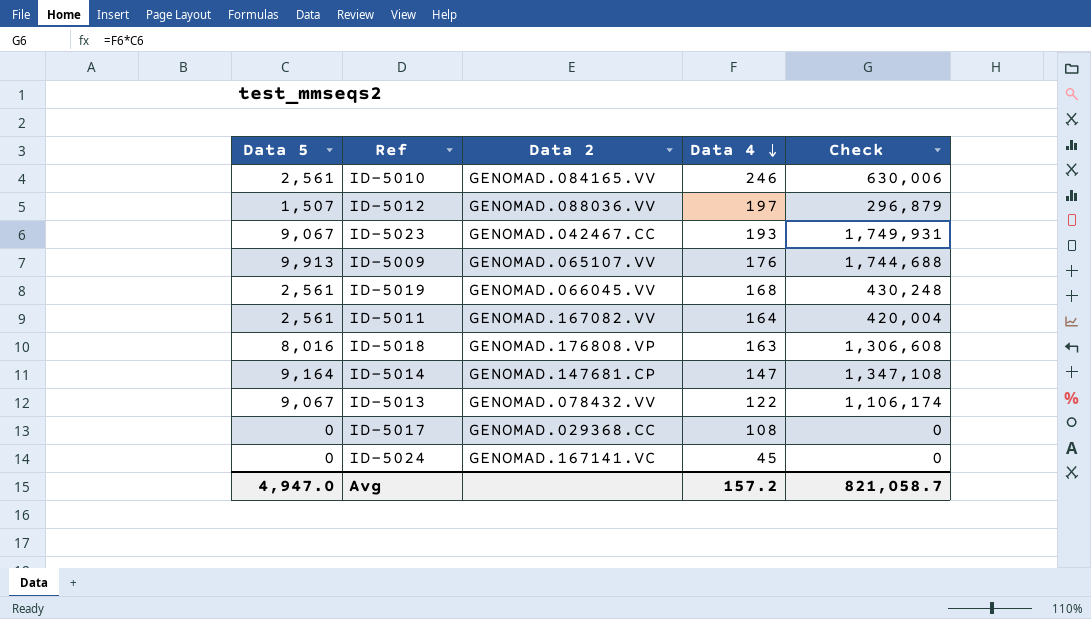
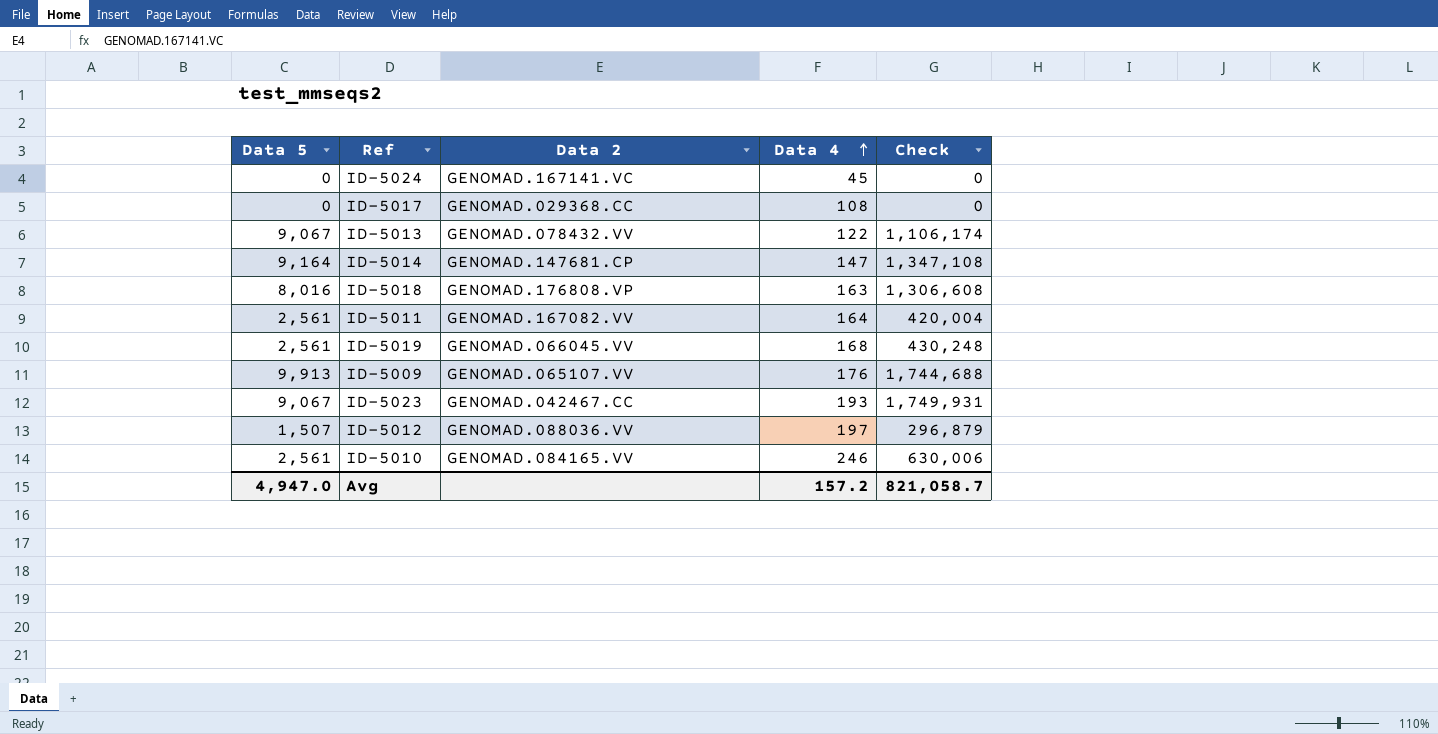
row order: Data 4 descending -> Data 4 ascending

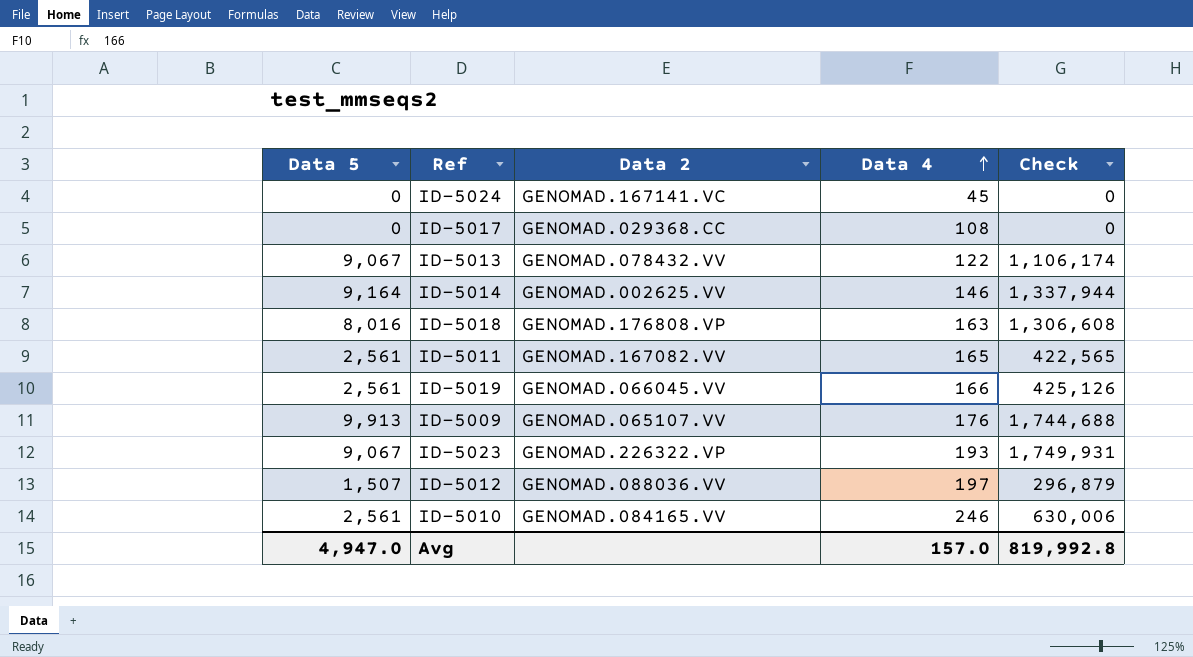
ID-5014 | Data 2: GENOMAD.147681.CP -> GENOMAD.002625.VV
ID-5014 | Data 4: 147 -> 146
ID-5014 | Check: 1,347,108 -> 1,337,944
ID-5011 | Data 4: 164 -> 165
ID-5011 | Check: 420,004 -> 422,565
ID-5019 | Data 4: 168 -> 166
ID-5019 | Check: 430,248 -> 425,126
ID-5023 | Data 2: GENOMAD.042467.CC -> GENOMAD.226322.VP
Avg | Data 4: 157.2 -> 157.0
Avg | Check: 821,058.7 -> 819,992.8

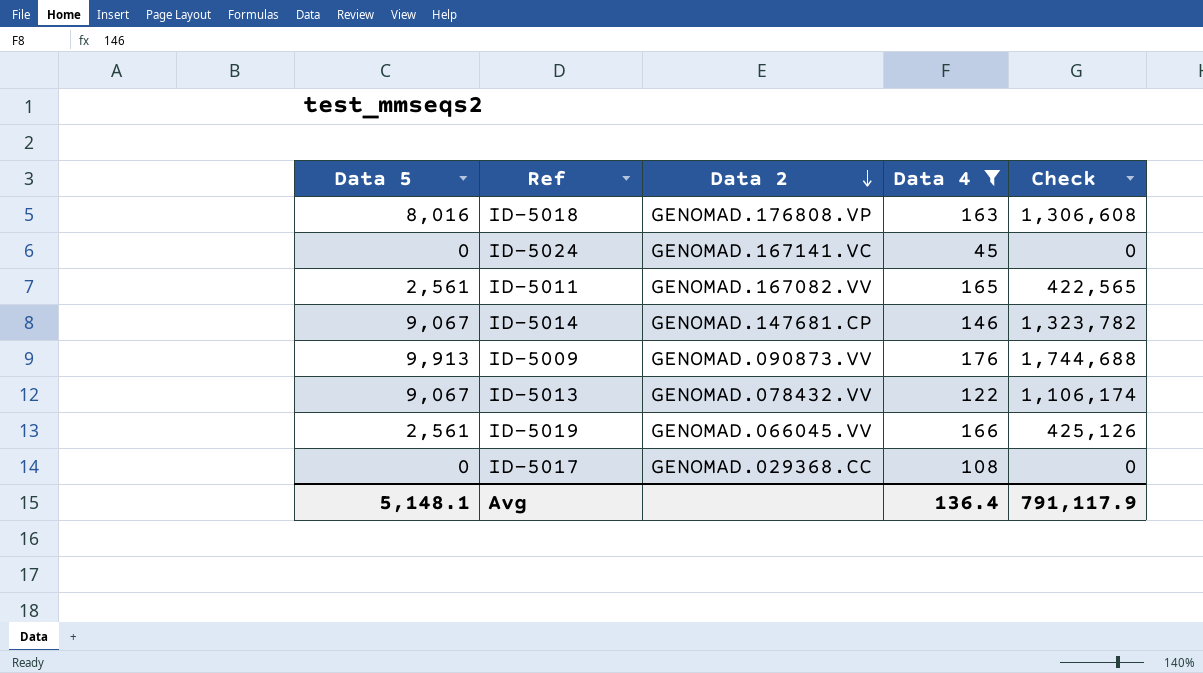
filter: none -> Data 4 <= 176
row order: Data 4 ascending -> Data 2 descending
ID-5014 | Data 5: 9,164 -> 9,067
ID-5014 | Data 2: GENOMAD.002625.VV -> GENOMAD.147681.CP
ID-5014 | Check: 1,337,944 -> 1,323,782
ID-5009 | Data 2: GENOMAD.065107.VV -> GENOMAD.090873.VV
Avg | Data 5: 4,947.0 -> 5,148.1
Avg | Data 4: 157.0 -> 136.4
Avg | Check: 819,992.8 -> 791,117.9

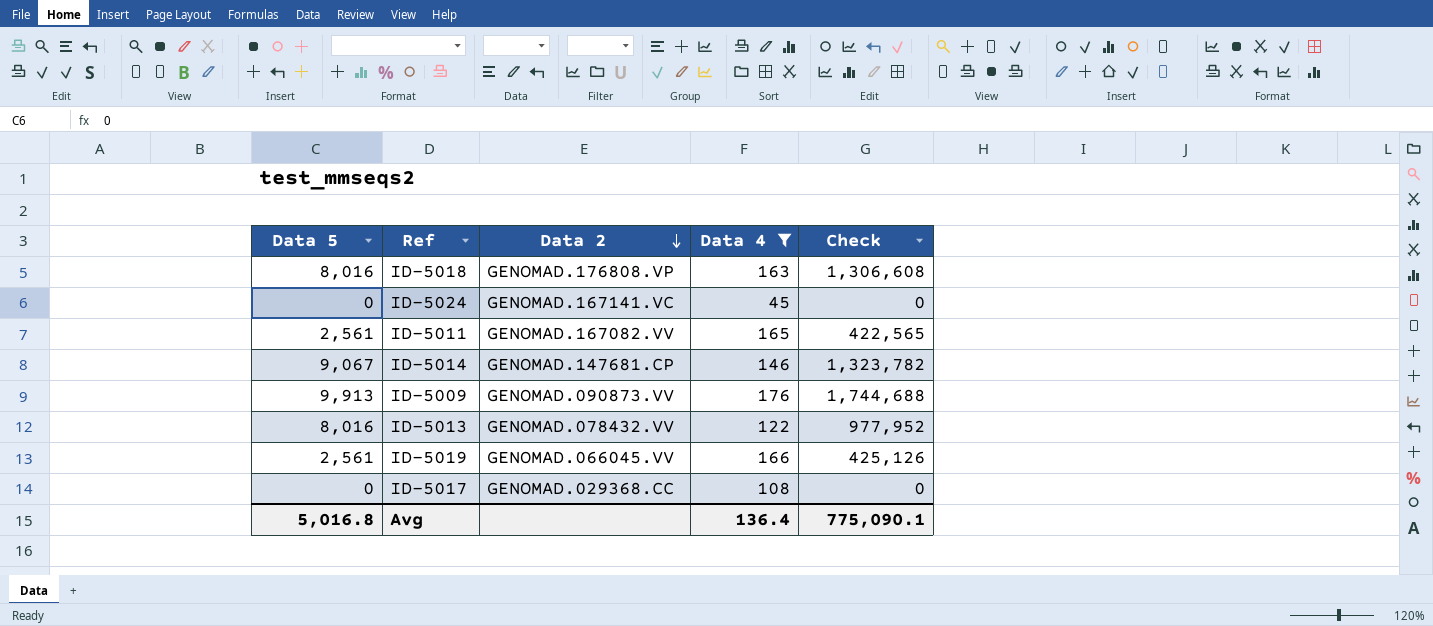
ID-5013 | Data 5: 9,067 -> 8,016
ID-5013 | Check: 1,106,174 -> 977,952
Avg | Data 5: 5,148.1 -> 5,016.8
Avg | Check: 791,117.9 -> 775,090.1

